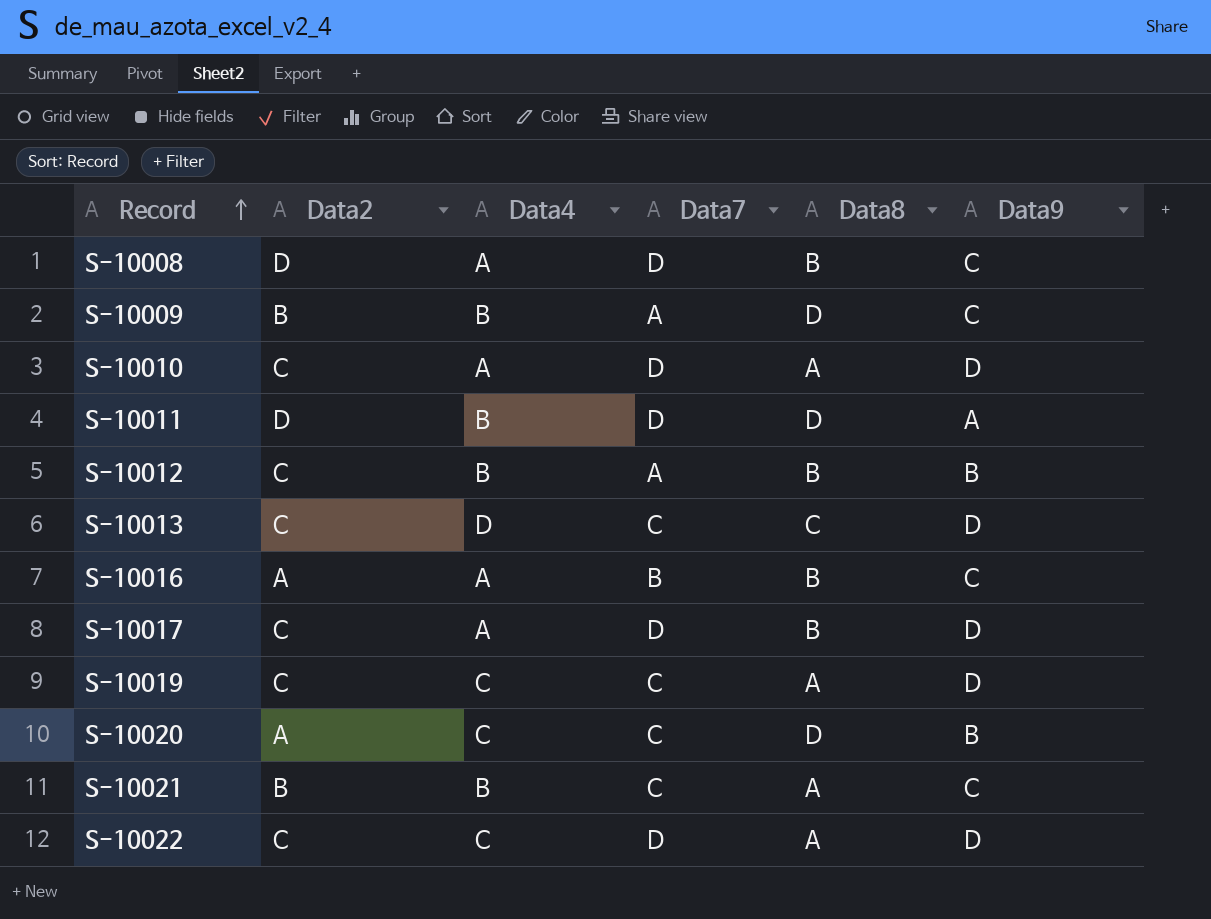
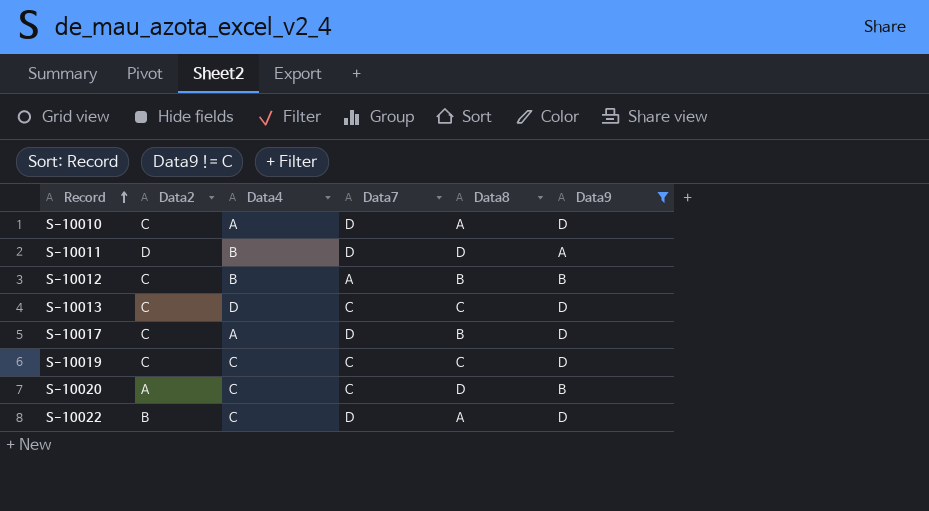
filter: none -> Data9 != C
S-10019 | Data8: A -> C
S-10022 | Data2: C -> B

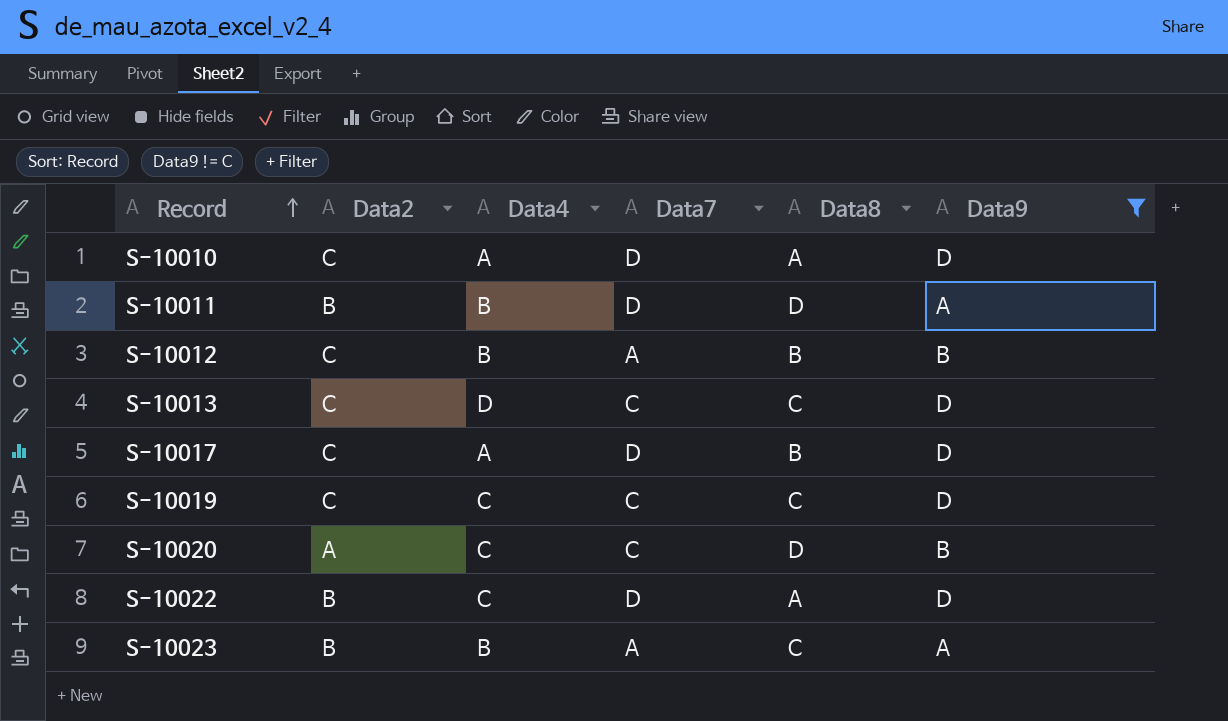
S-10011 | Data2: D -> B
row S-10023: none -> B | B | A | C | A

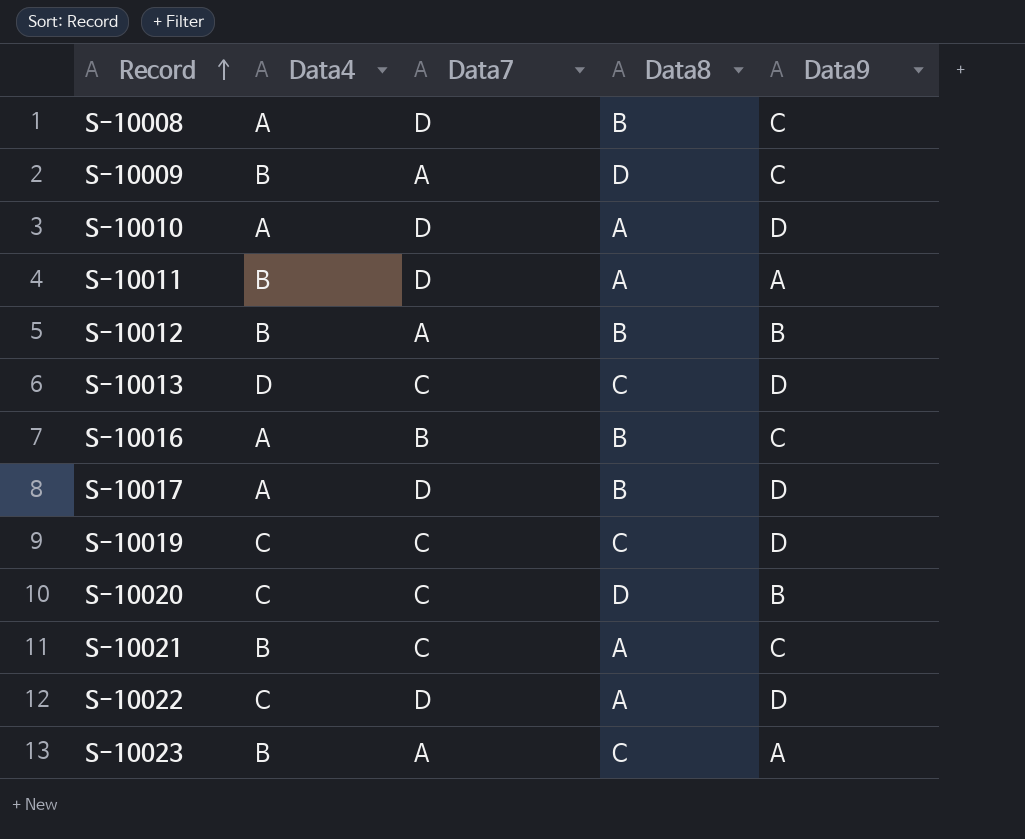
filter: Data9 != C -> none
column Data2 | position: 2 -> none
S-10011 | Data8: D -> A

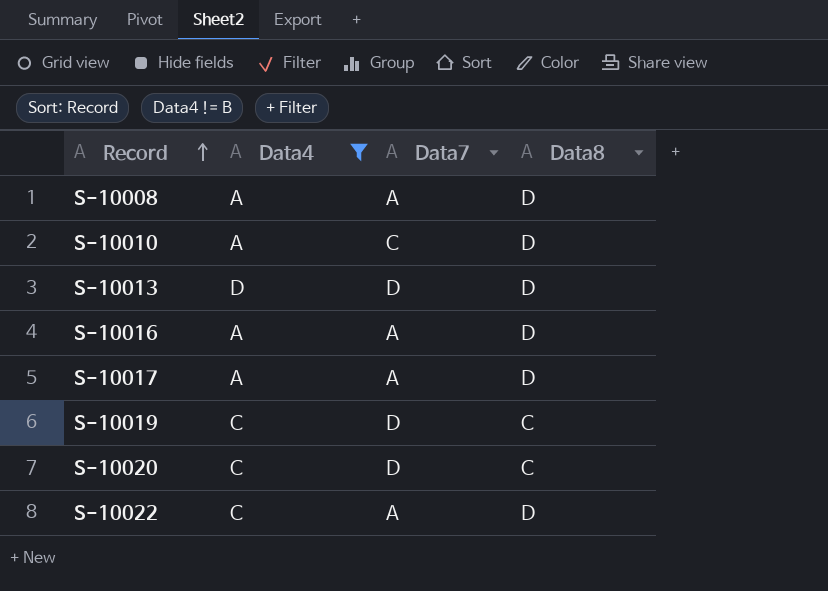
filter: none -> Data4 != B
column Data9 | position: 5 -> none
S-10008 | Data7: D -> A
S-10008 | Data8: B -> D
S-10010 | Data7: D -> C
S-10010 | Data8: A -> D
S-10013 | Data7: C -> D
S-10013 | Data8: C -> D
S-10016 | Data7: B -> A
S-10016 | Data8: B -> D
S-10017 | Data7: D -> A
S-10017 | Data8: B -> D
S-10019 | Data7: C -> D
S-10020 | Data7: C -> D
S-10020 | Data8: D -> C
S-10022 | Data7: D -> A
S-10022 | Data8: A -> D

